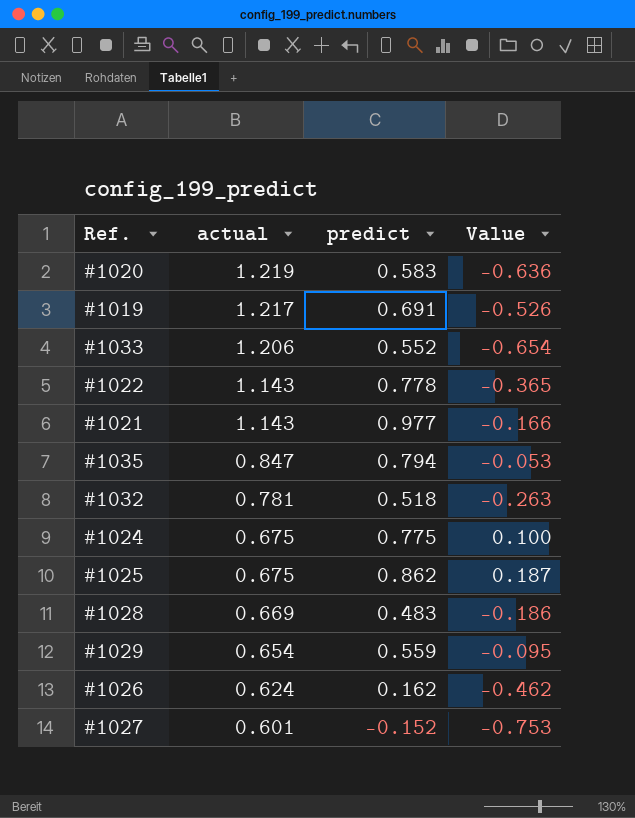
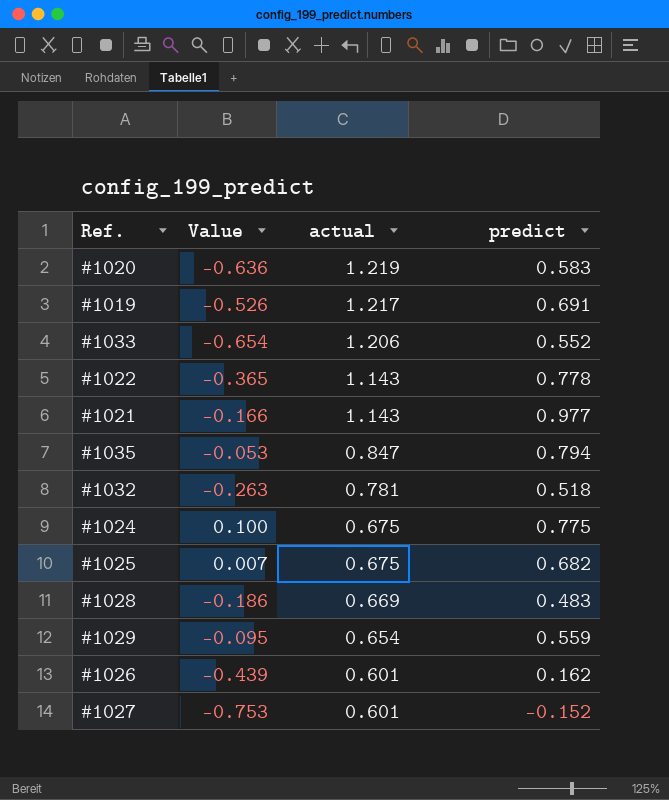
column Value | position: 4 -> 2
#1025 | Value: 0.187 -> 0.007
#1025 | predict: 0.862 -> 0.682
#1026 | Value: -0.462 -> -0.439
#1026 | actual: 0.624 -> 0.601

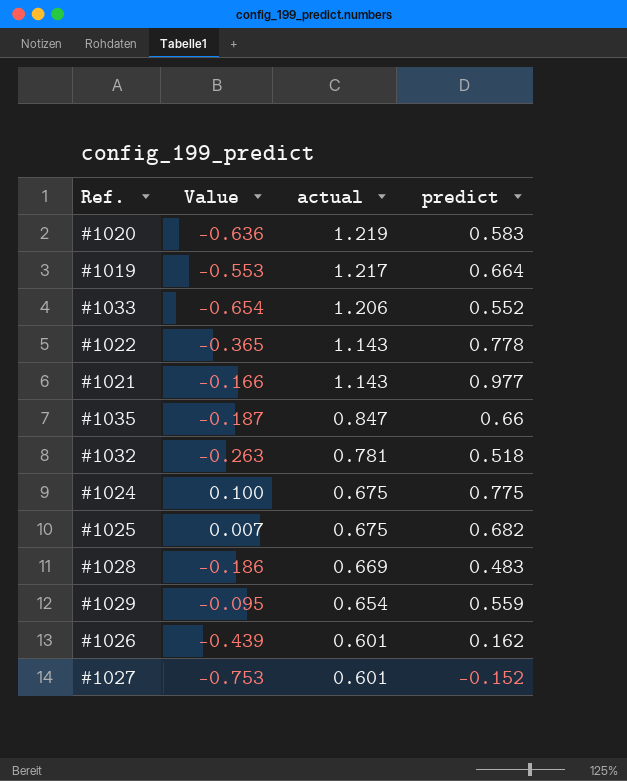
#1019 | Value: -0.526 -> -0.553
#1019 | predict: 0.691 -> 0.664
#1035 | Value: -0.053 -> -0.187
#1035 | predict: 0.794 -> 0.66

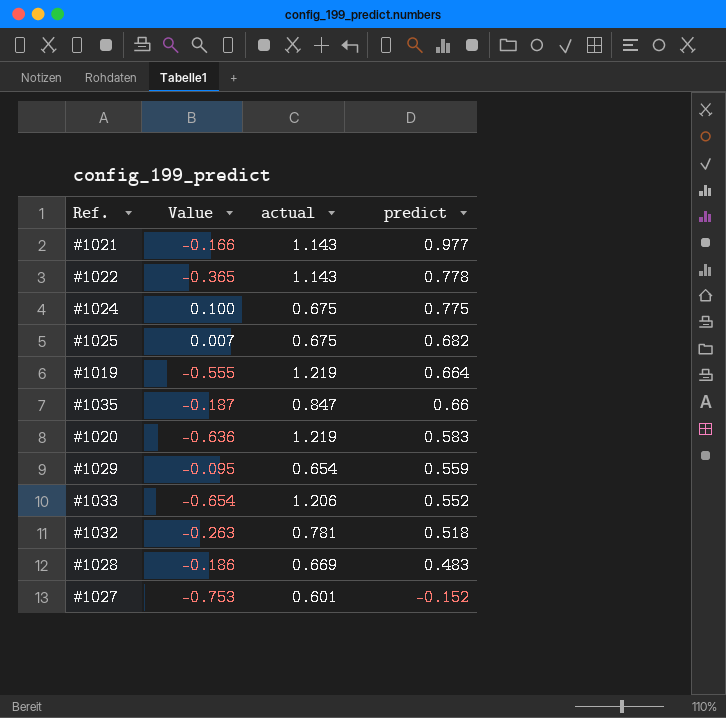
row order: actual descending -> predict descending
row #1026: -0.439 | 0.601 | 0.162 -> none
#1019 | Value: -0.553 -> -0.555
#1019 | actual: 1.217 -> 1.219

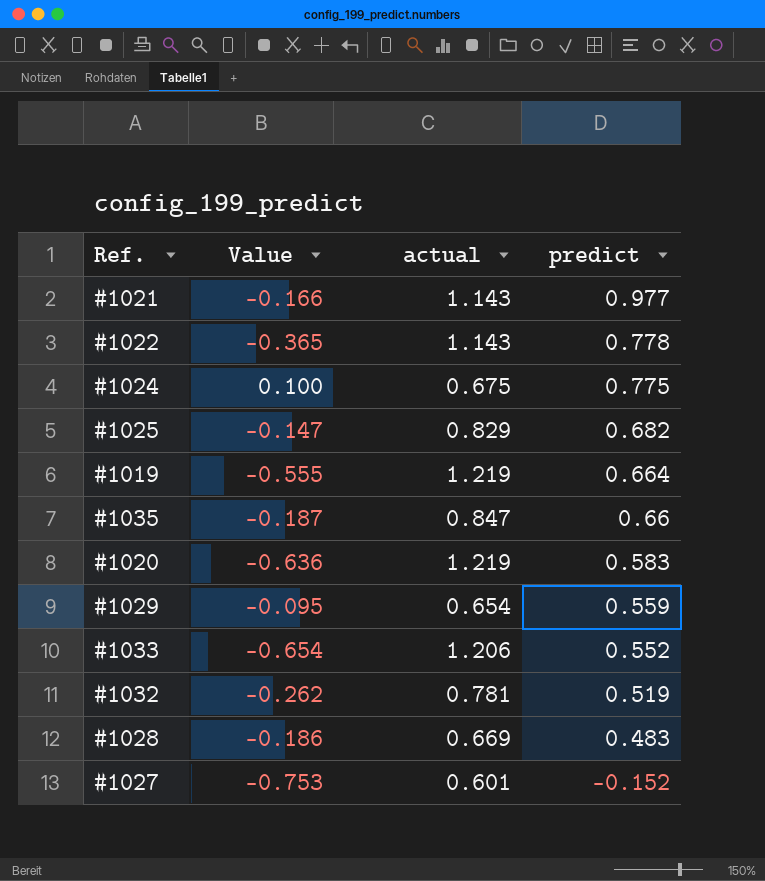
#1025 | Value: 0.007 -> -0.147
#1025 | actual: 0.675 -> 0.829
#1032 | Value: -0.263 -> -0.262
#1032 | predict: 0.518 -> 0.519

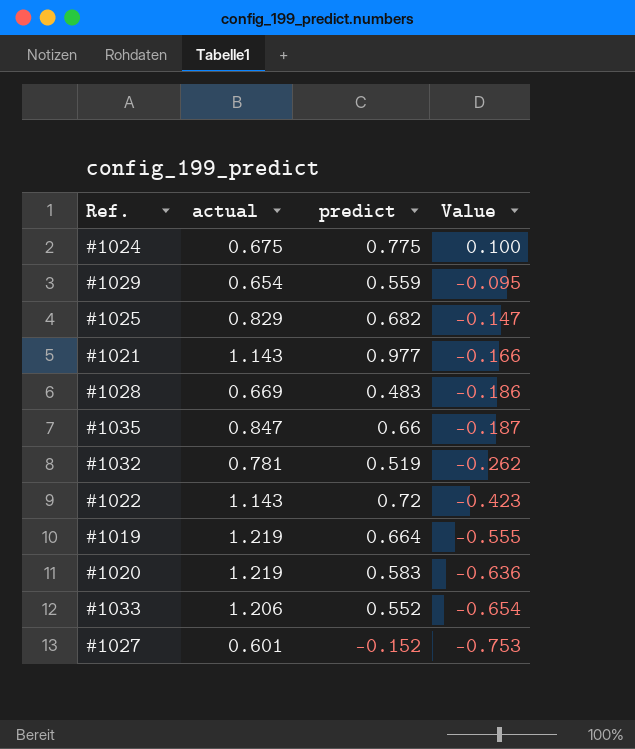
row order: predict descending -> Value descending
column Value | position: 2 -> 4
#1022 | predict: 0.778 -> 0.72
#1022 | Value: -0.365 -> -0.423

